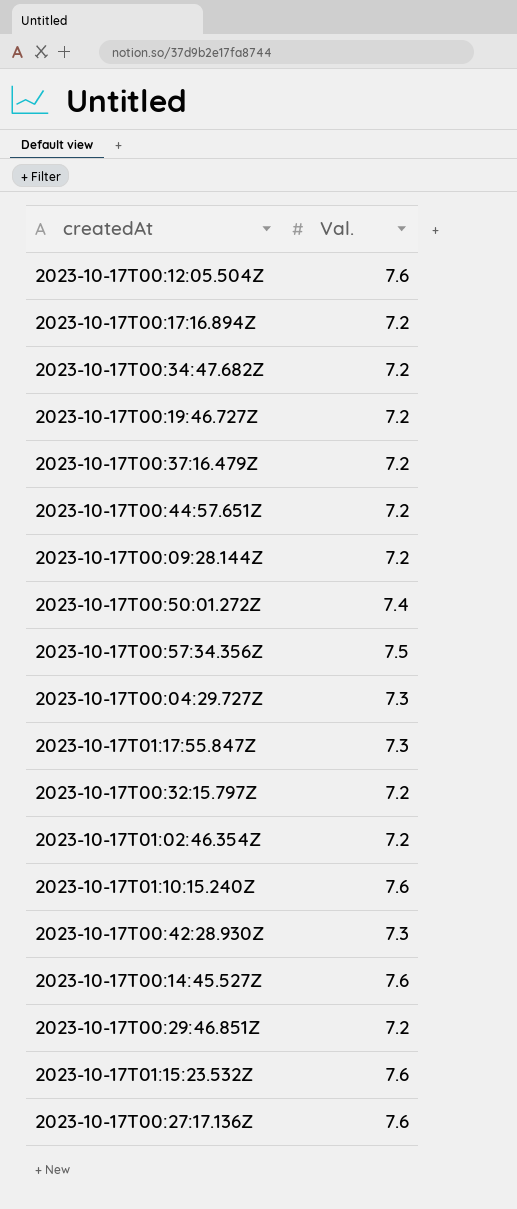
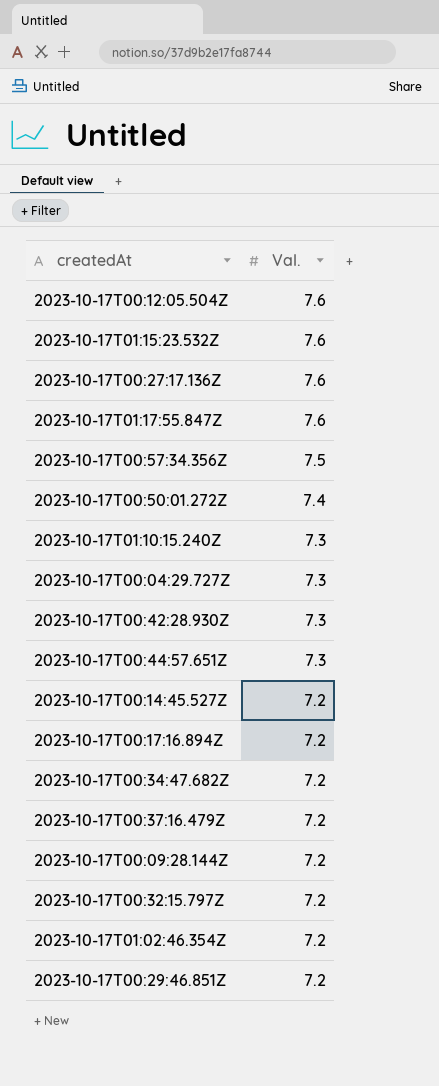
row order: none -> Val. descending
row 2023-10-17T00:19:46.727Z: 7.2 -> none
2023-10-17T01:17:55.847Z | Val.: 7.3 -> 7.6
2023-10-17T01:10:15.240Z | Val.: 7.6 -> 7.3
2023-10-17T00:44:57.651Z | Val.: 7.2 -> 7.3
2023-10-17T00:14:45.527Z | Val.: 7.6 -> 7.2

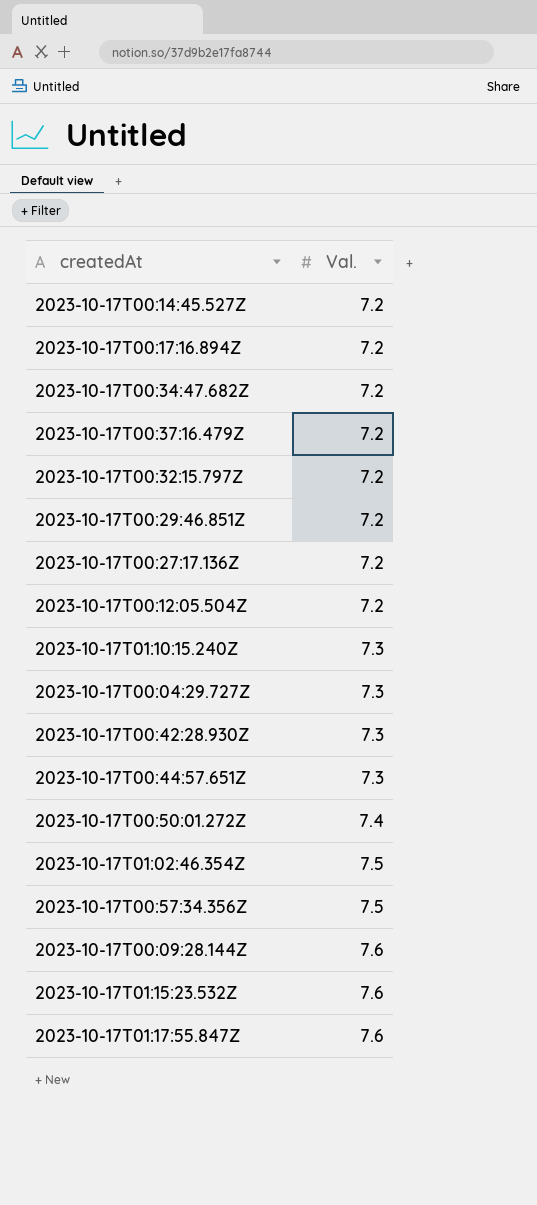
row order: Val. descending -> Val. ascending
2023-10-17T00:27:17.136Z | Val.: 7.6 -> 7.2
2023-10-17T00:12:05.504Z | Val.: 7.6 -> 7.2
2023-10-17T01:02:46.354Z | Val.: 7.2 -> 7.5
2023-10-17T00:09:28.144Z | Val.: 7.2 -> 7.6

